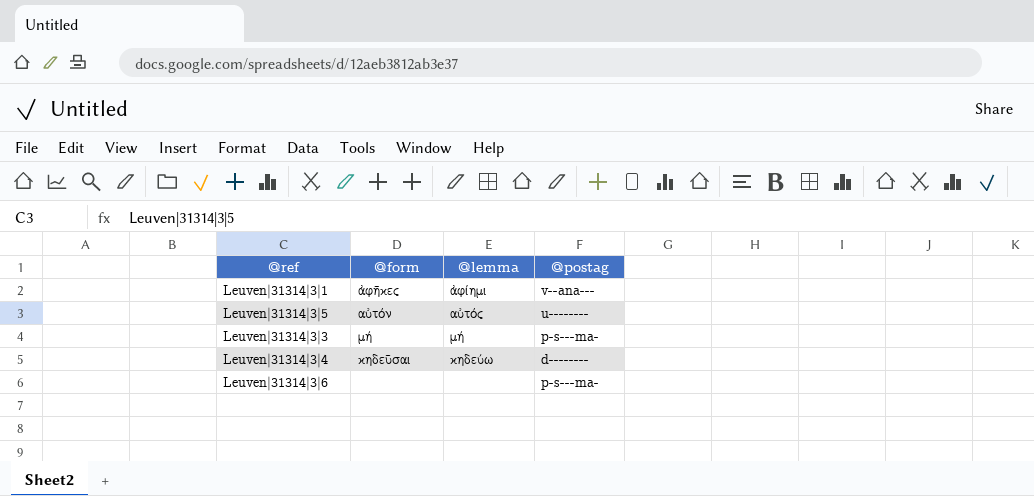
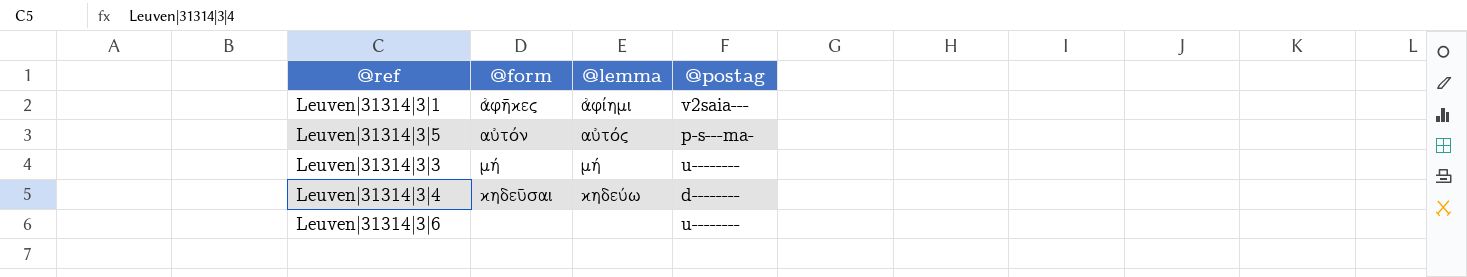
Leuven|31314|3|1 | @postag: v--ana--- -> v2saia---
Leuven|31314|3|5 | @postag: u-------- -> p-s---ma-
Leuven|31314|3|3 | @postag: p-s---ma- -> u--------
Leuven|31314|3|6 | @postag: p-s---ma- -> u--------

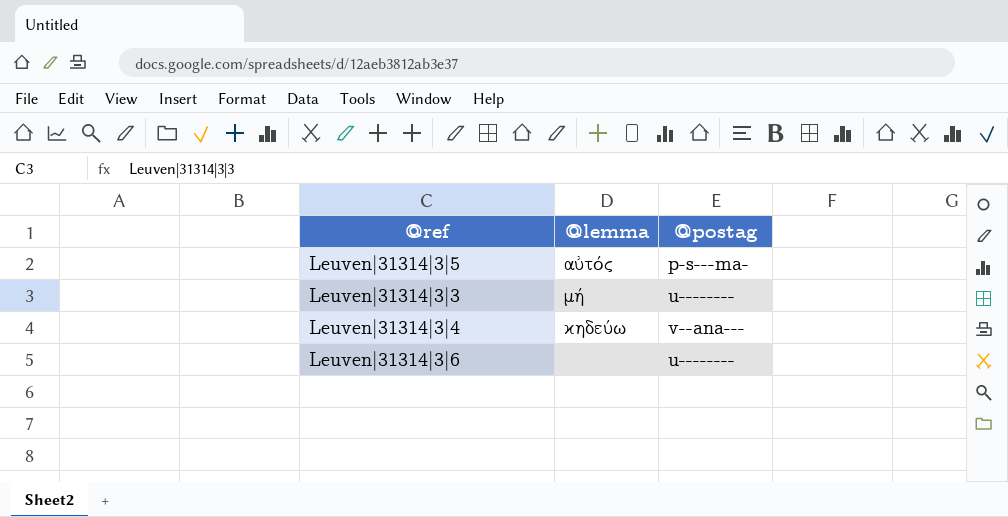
column @form | position: 2 -> none
row Leuven|31314|3|1: ἀφῆκες | ἀφίημι | v2saia--- -> none
Leuven|31314|3|4 | @postag: d-------- -> v--ana---

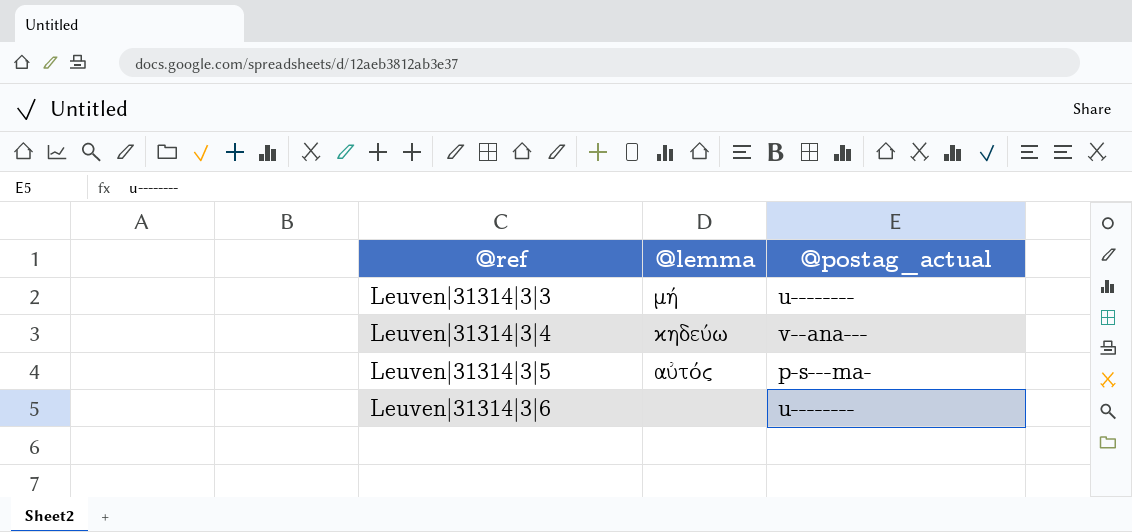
row order: none -> @ref ascending
column name: @postag -> @postag_actual

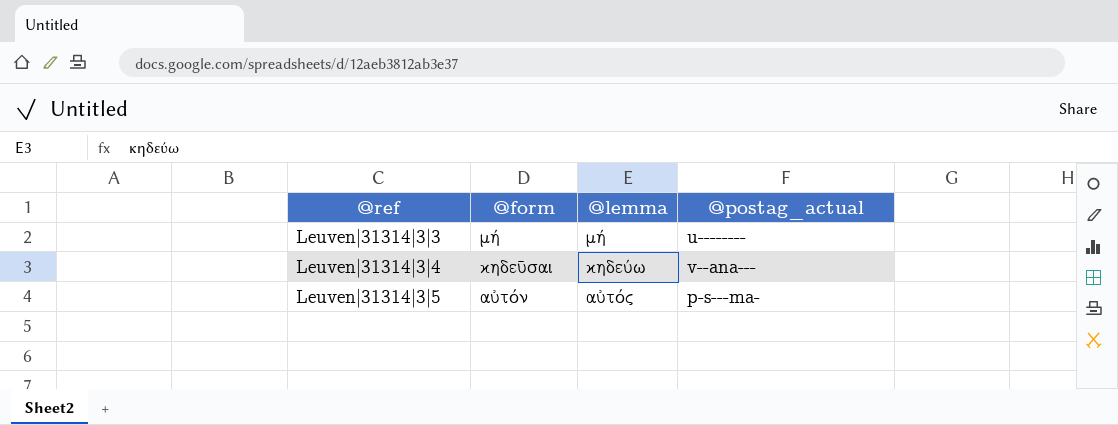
column @form | position: none -> 2
row Leuven|31314|3|6: none | u-------- -> none

